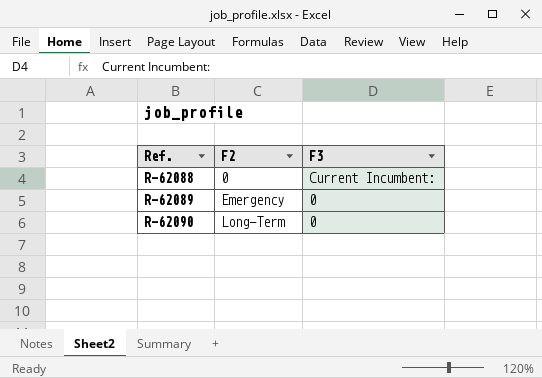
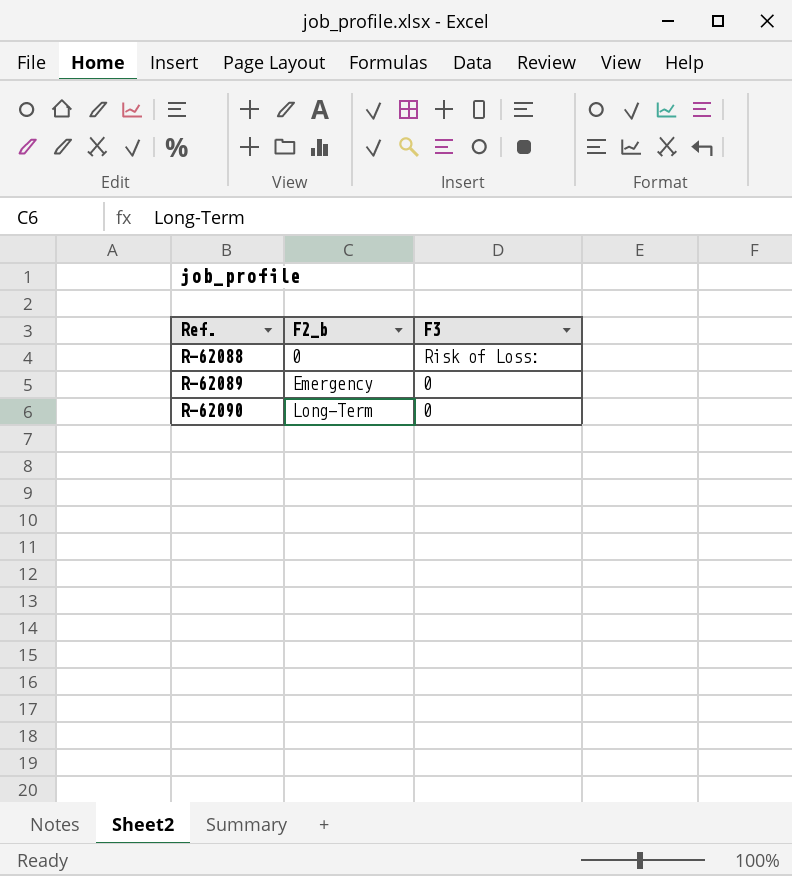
column name: F2 -> F2_b
R-62088 | F3: Current Incumbent: -> Risk of Loss:

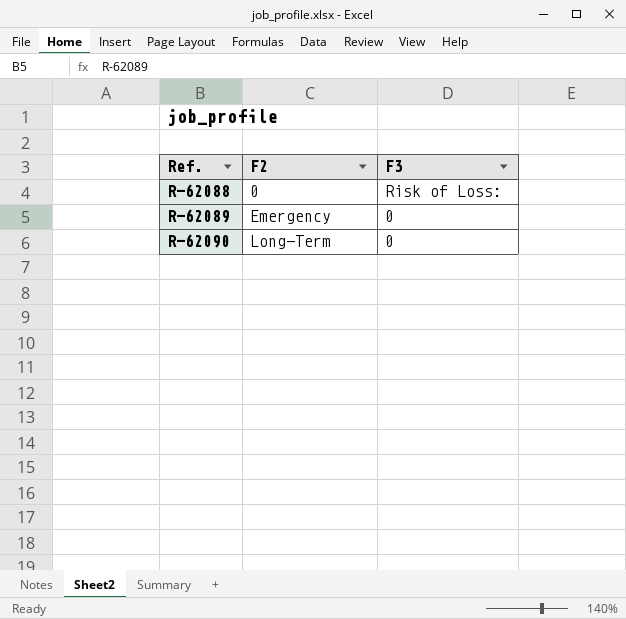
column name: F2_b -> F2

